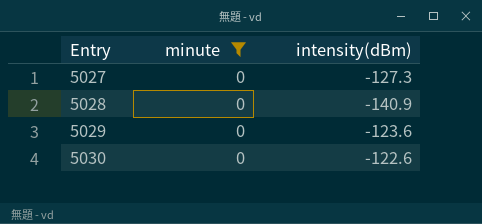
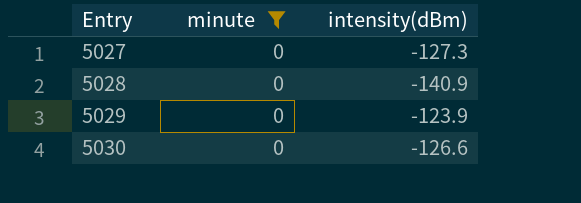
5029 | intensity(dBm): -123.6 -> -123.9
5030 | intensity(dBm): -122.6 -> -126.6

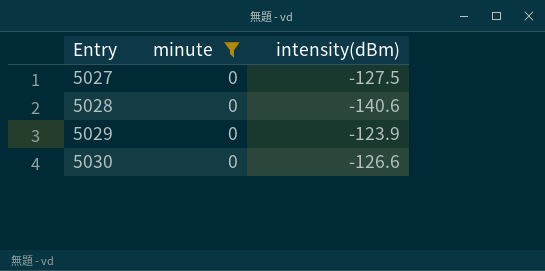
5027 | intensity(dBm): -127.3 -> -127.5
5028 | intensity(dBm): -140.9 -> -140.6

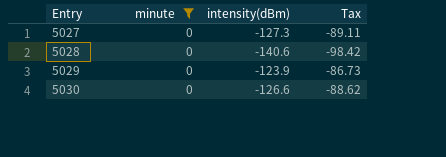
column Tax | formula: none -> [intensity(dBm)] * 0.7
5027 | intensity(dBm): -127.5 -> -127.3

